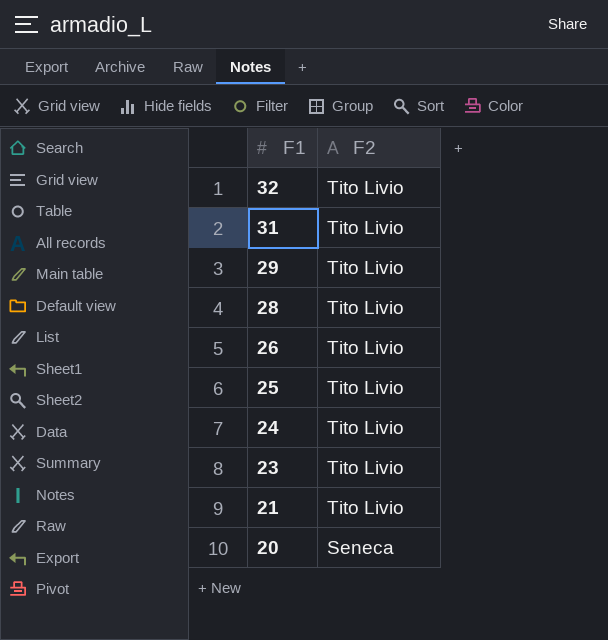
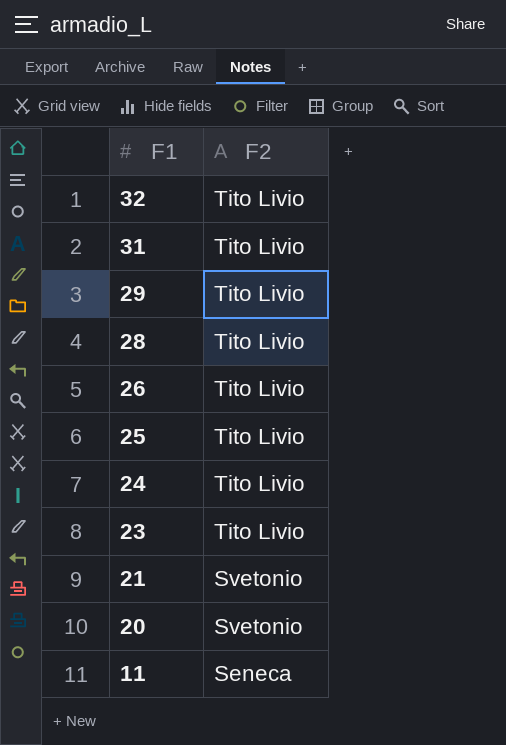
21 | F2: Tito Livio -> Svetonio
20 | F2: Seneca -> Svetonio
row 11: none -> Seneca

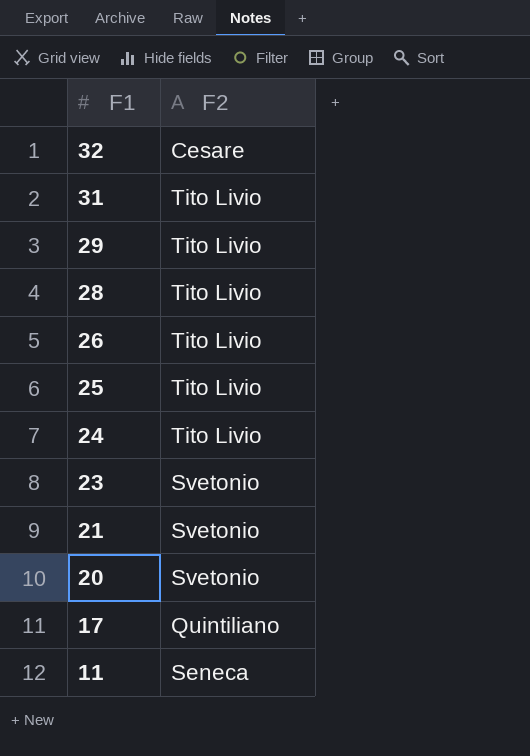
32 | F2: Tito Livio -> Cesare
23 | F2: Tito Livio -> Svetonio
row 17: none -> Quintiliano

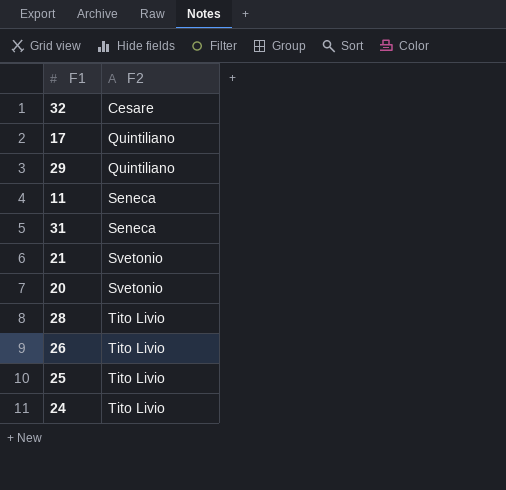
row order: F1 descending -> F2 ascending
row 23: Svetonio -> none
29 | F2: Tito Livio -> Quintiliano
31 | F2: Tito Livio -> Seneca

